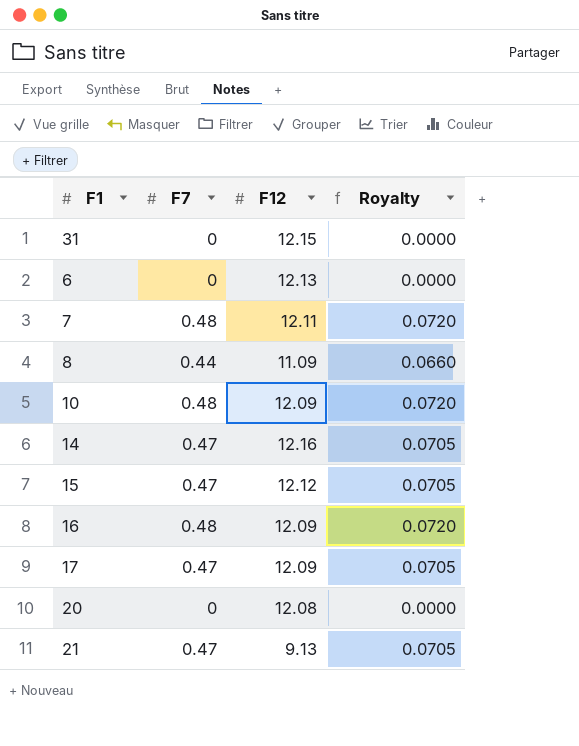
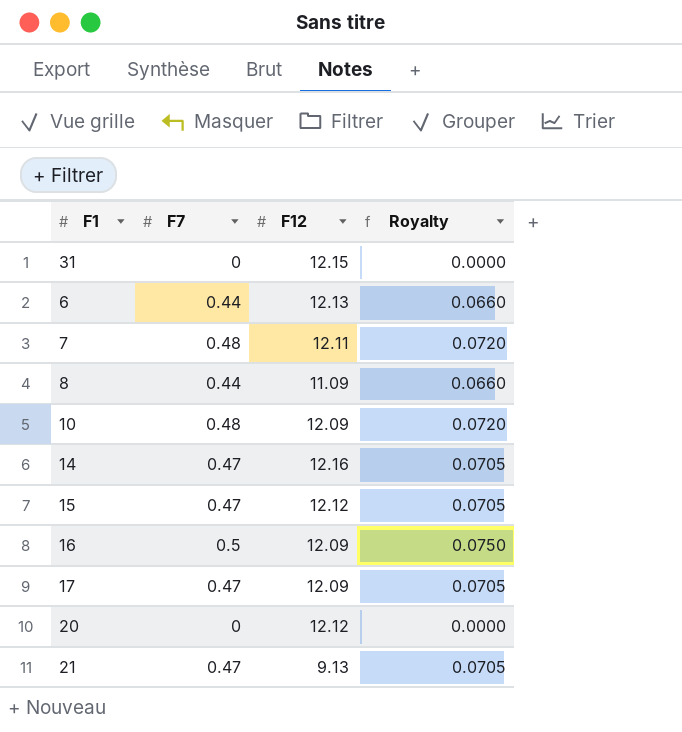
6 | F7: 0 -> 0.44
6 | Royalty: 0.0000 -> 0.0660
16 | F7: 0.48 -> 0.5
16 | Royalty: 0.0720 -> 0.0750
20 | F12: 12.08 -> 12.12

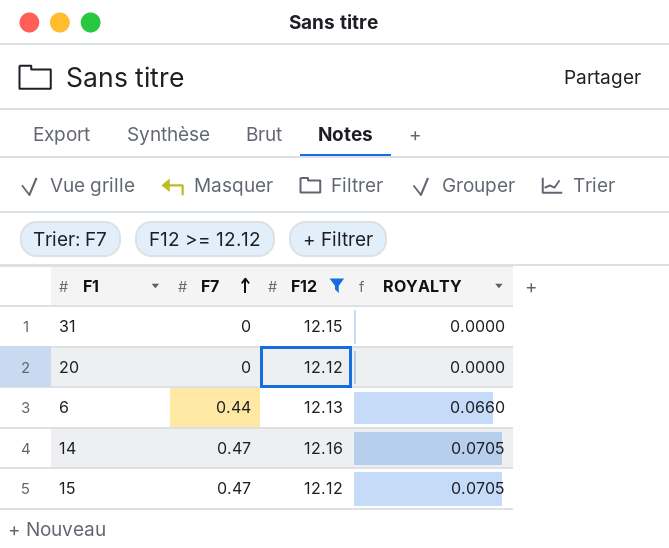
filter: none -> F12 >= 12.12
row order: none -> F7 ascending
column name: Royalty -> ROYALTY

